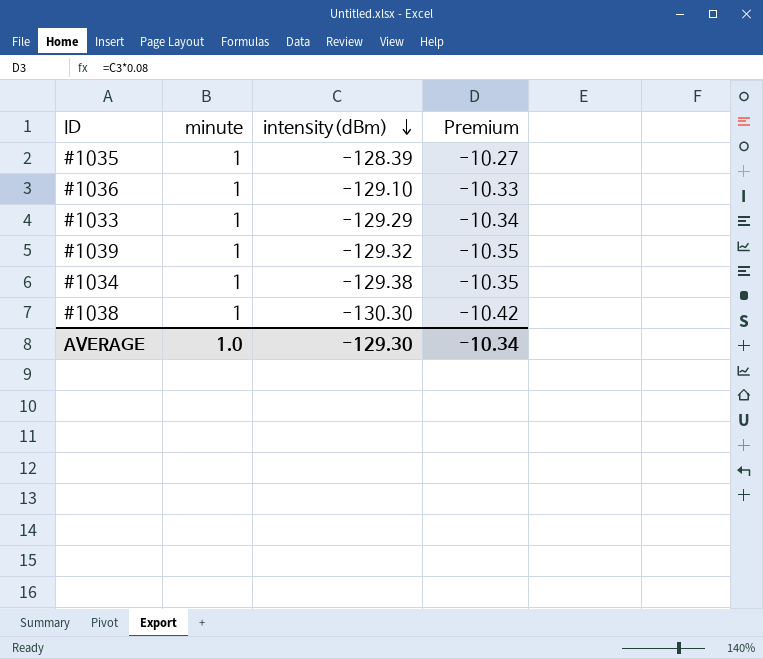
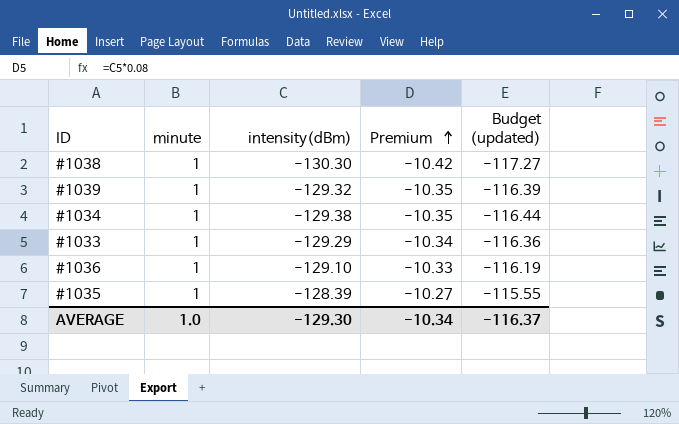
row order: intensity(dBm) descending -> Premium ascending
column Budget (updated) | formula: none -> [intensity(dBm)] * 0.9

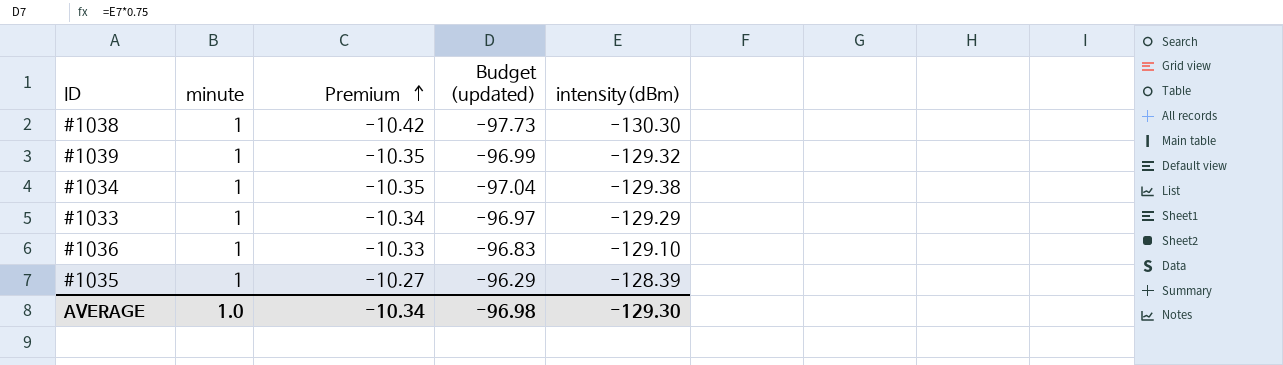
column Budget (updated) | formula: [intensity(dBm)] * 0.9 -> [intensity(dBm)] * 0.75
column intensity(dBm) | position: 3 -> 5
AVERAGE | Budget (updated): -116.37 -> -96.98

